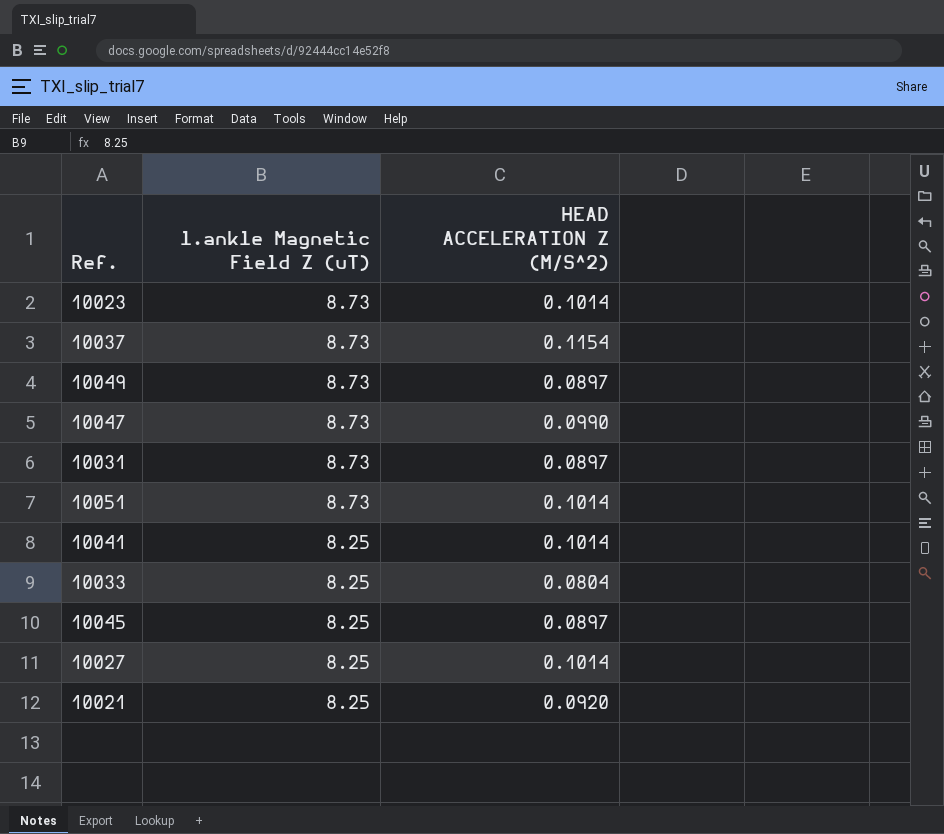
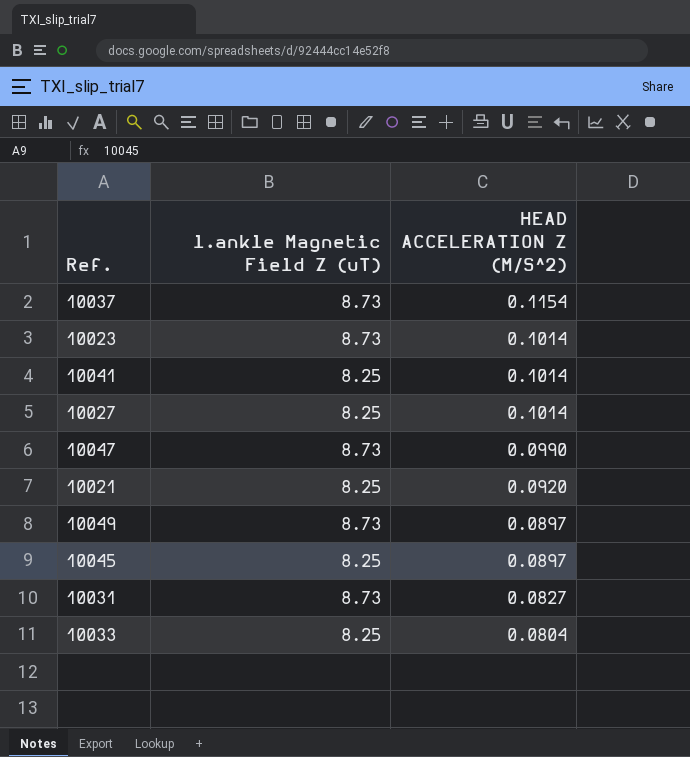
row order: l.ankle Magnetic Field Z (uT) descending -> HEAD ACCELERATION Z (M/S^2) descending
row 10051: 8.73 | 0.1014 -> none
10031 | HEAD ACCELERATION Z (M/S^2): 0.0897 -> 0.0827

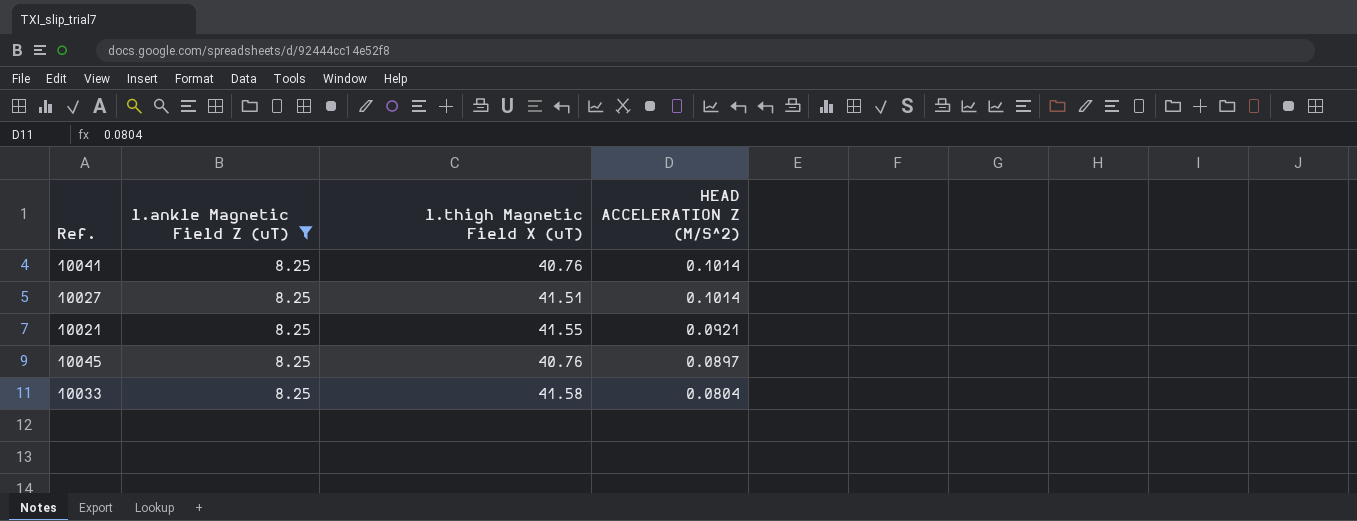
filter: none -> l.ankle Magnetic Field Z (uT) = 8.25
column l.thigh Magnetic Field X (uT) | position: none -> 3
10021 | HEAD ACCELERATION Z (M/S^2): 0.0920 -> 0.0921

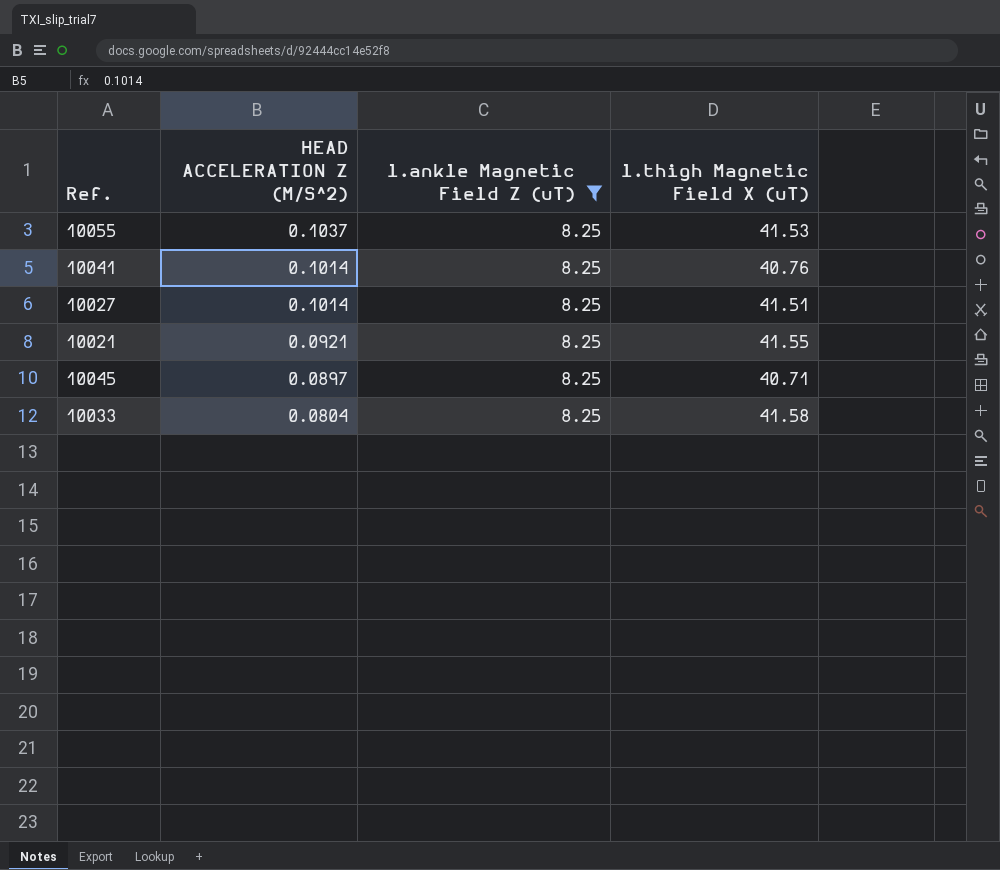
column HEAD ACCELERATION Z (M/S^2) | position: 4 -> 2
row 10055: none -> 0.1037 | 8.25 | 41.53
10045 | l.thigh Magnetic Field X (uT): 40.76 -> 40.71

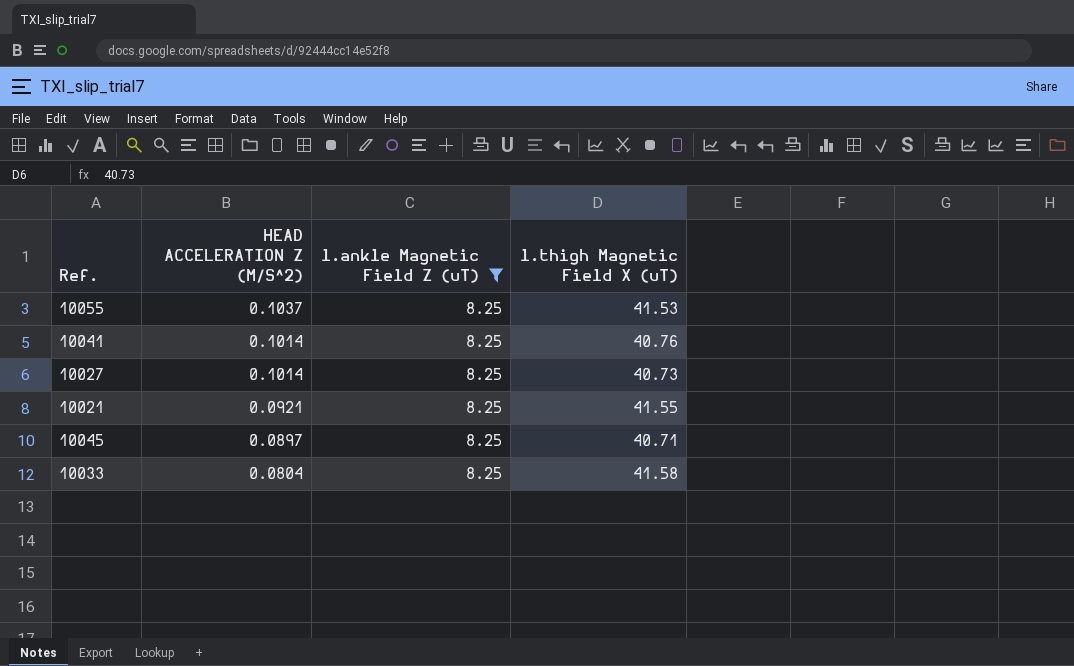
10027 | l.thigh Magnetic Field X (uT): 41.51 -> 40.73

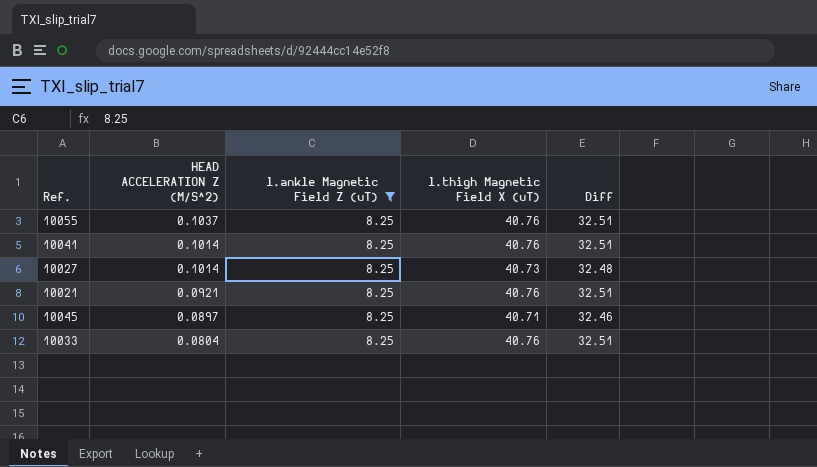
column Diff | formula: none -> [l.thigh Magnetic Field X (uT)] - [l.ankle Magnetic Field Z (uT)]
10055 | l.thigh Magnetic Field X (uT): 41.53 -> 40.76
10021 | l.thigh Magnetic Field X (uT): 41.55 -> 40.76
10033 | l.thigh Magnetic Field X (uT): 41.58 -> 40.76

